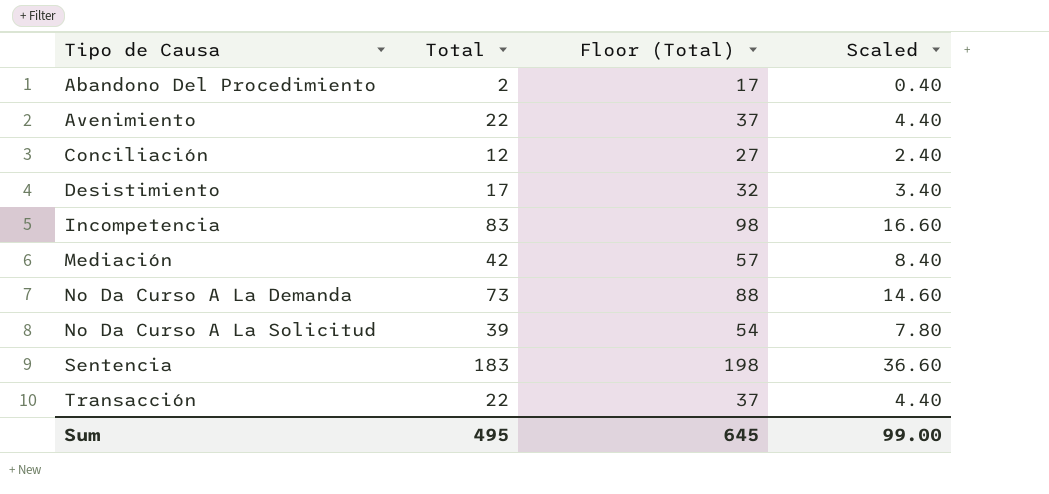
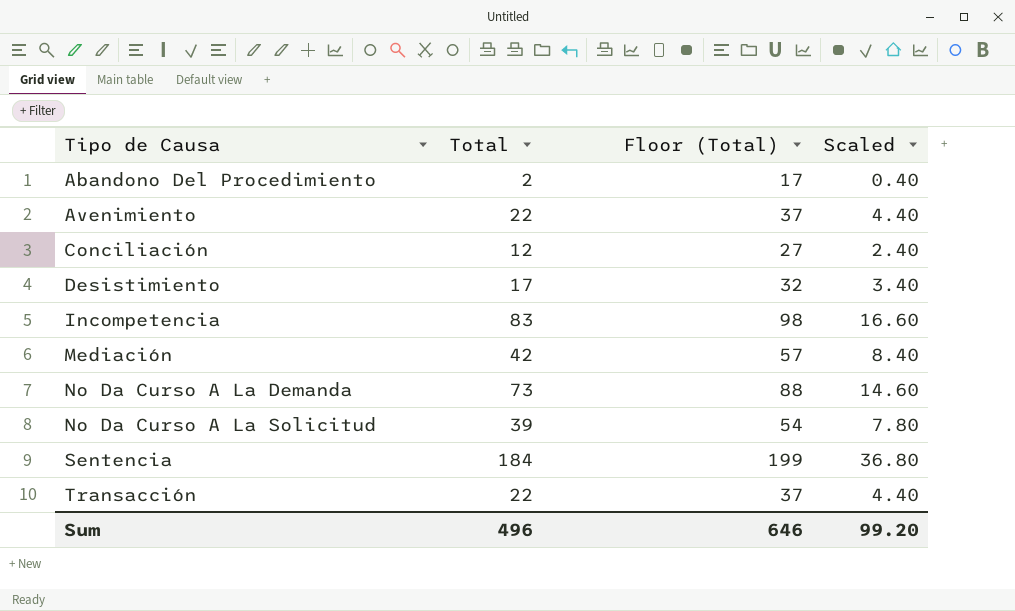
Sentencia | Total: 183 -> 184
Sentencia | Floor (Total): 198 -> 199
Sentencia | Scaled: 36.60 -> 36.80
Sum | Total: 495 -> 496
Sum | Floor (Total): 645 -> 646
Sum | Scaled: 99.00 -> 99.20

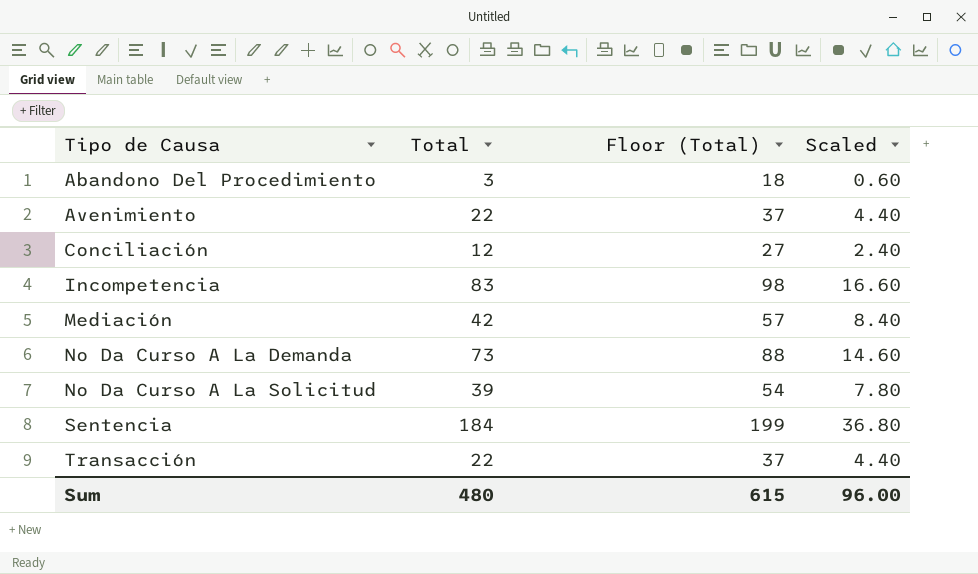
row Desistimiento: 17 | 32 | 3.40 -> none
Abandono Del Procedimiento | Total: 2 -> 3
Abandono Del Procedimiento | Floor (Total): 17 -> 18
Abandono Del Procedimiento | Scaled: 0.40 -> 0.60
Sum | Total: 496 -> 480
Sum | Floor (Total): 646 -> 615
Sum | Scaled: 99.20 -> 96.00

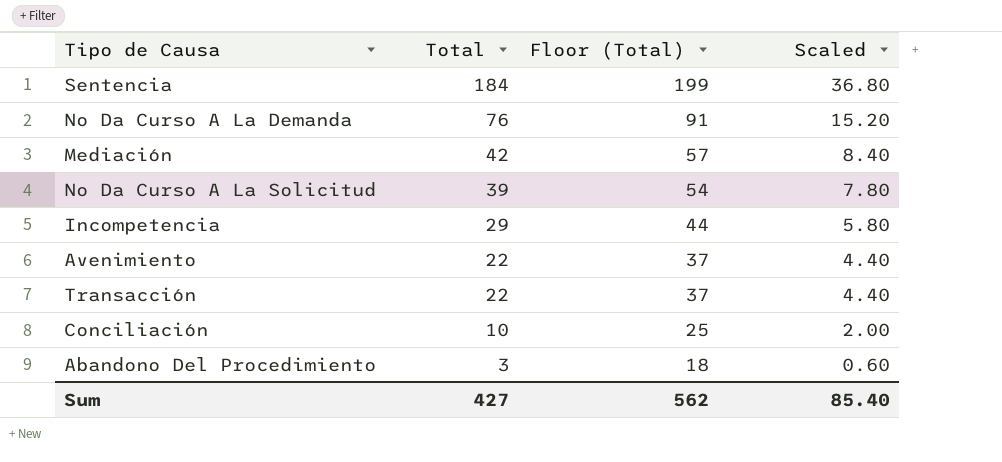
row order: Tipo de Causa ascending -> Total descending
No Da Curso A La Demanda | Total: 73 -> 76
No Da Curso A La Demanda | Floor (Total): 88 -> 91
No Da Curso A La Demanda | Scaled: 14.60 -> 15.20
Incompetencia | Total: 83 -> 29
Incompetencia | Floor (Total): 98 -> 44
Incompetencia | Scaled: 16.60 -> 5.80
Conciliación | Total: 12 -> 10
Conciliación | Floor (Total): 27 -> 25
Conciliación | Scaled: 2.40 -> 2.00
Sum | Total: 480 -> 427
Sum | Floor (Total): 615 -> 562
Sum | Scaled: 96.00 -> 85.40

